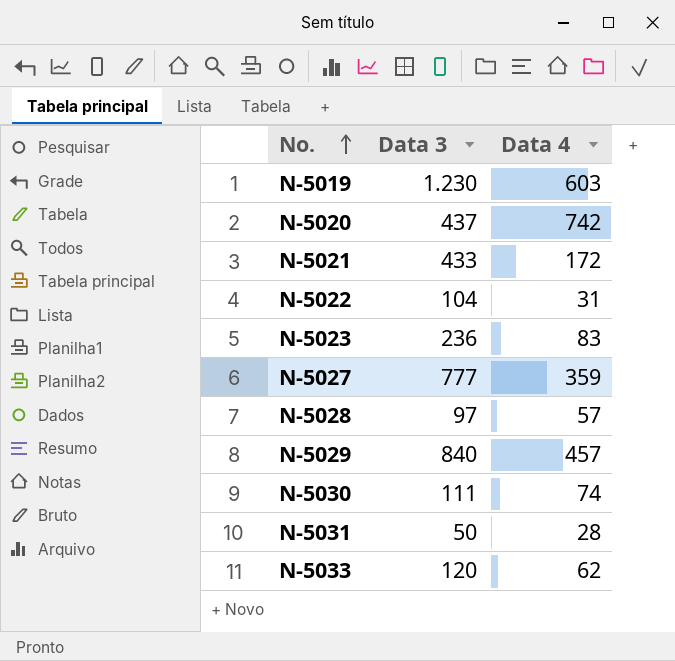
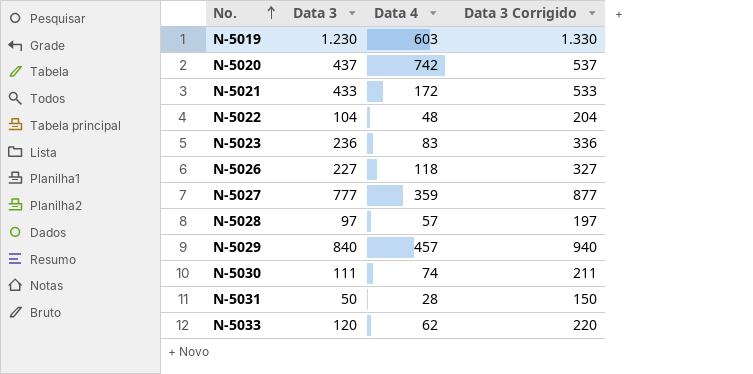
column Data 3 Corrigido | formula: none -> [Data 3] + 100
N-5022 | Data 4: 31 -> 48
row N-5026: none -> 227 | 118 | 327

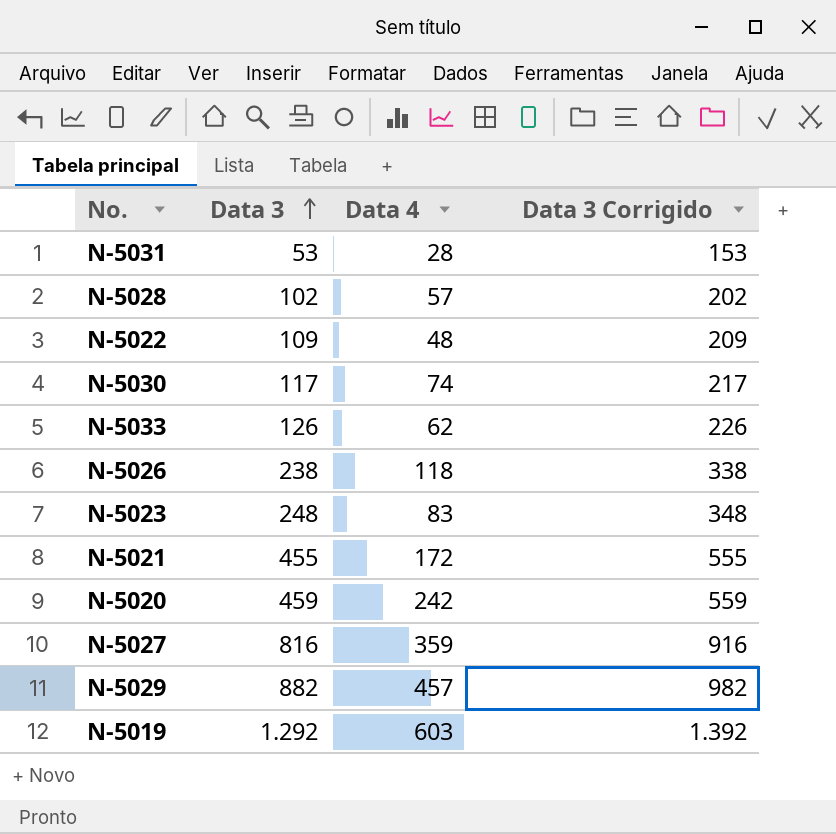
row order: No. ascending -> Data 3 ascending
N-5031 | Data 3: 50 -> 53
N-5031 | Data 3 Corrigido: 150 -> 153
N-5028 | Data 3: 97 -> 102
N-5028 | Data 3 Corrigido: 197 -> 202
N-5022 | Data 3: 104 -> 109
N-5022 | Data 3 Corrigido: 204 -> 209
N-5030 | Data 3: 111 -> 117
N-5030 | Data 3 Corrigido: 211 -> 217
N-5033 | Data 3: 120 -> 126
N-5033 | Data 3 Corrigido: 220 -> 226
N-5026 | Data 3: 227 -> 238
N-5026 | Data 3 Corrigido: 327 -> 338
N-5023 | Data 3: 236 -> 248
N-5023 | Data 3 Corrigido: 336 -> 348
N-5021 | Data 3: 433 -> 455
N-5021 | Data 3 Corrigido: 533 -> 555
N-5020 | Data 3: 437 -> 459
N-5020 | Data 4: 742 -> 242
N-5020 | Data 3 Corrigido: 537 -> 559
N-5027 | Data 3: 777 -> 816
N-5027 | Data 3 Corrigido: 877 -> 916
N-5029 | Data 3: 840 -> 882
N-5029 | Data 3 Corrigido: 940 -> 982
N-5019 | Data 3: 1.230 -> 1.292
N-5019 | Data 3 Corrigido: 1.330 -> 1.392

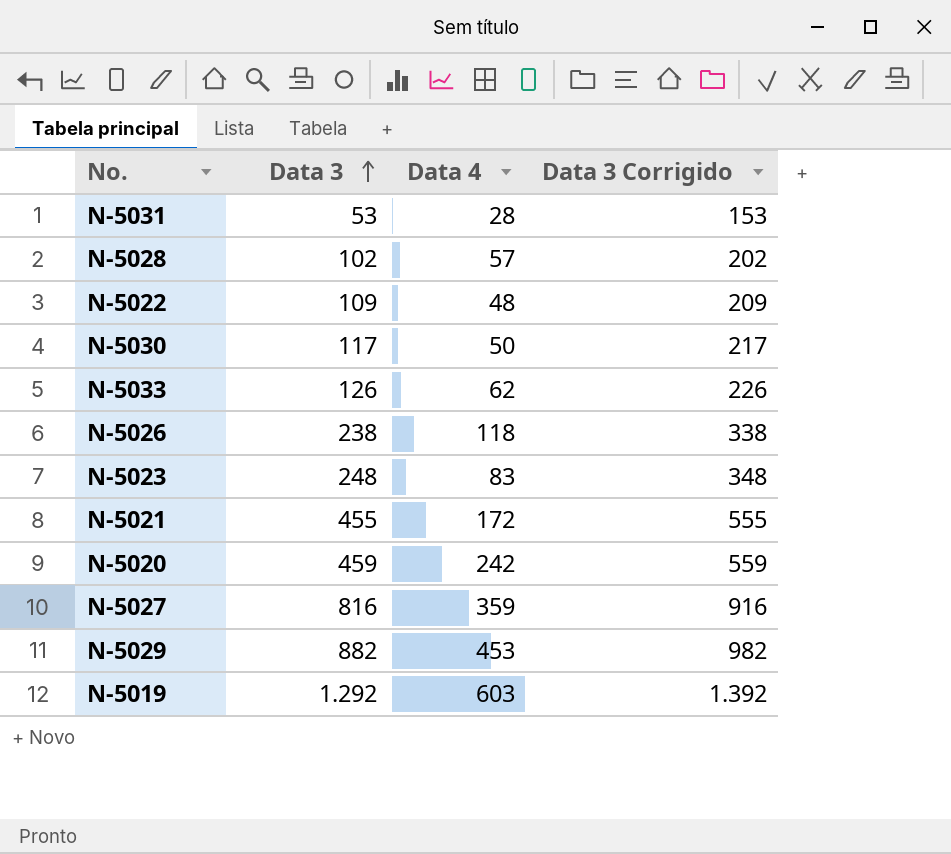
N-5030 | Data 4: 74 -> 50
N-5029 | Data 4: 457 -> 453

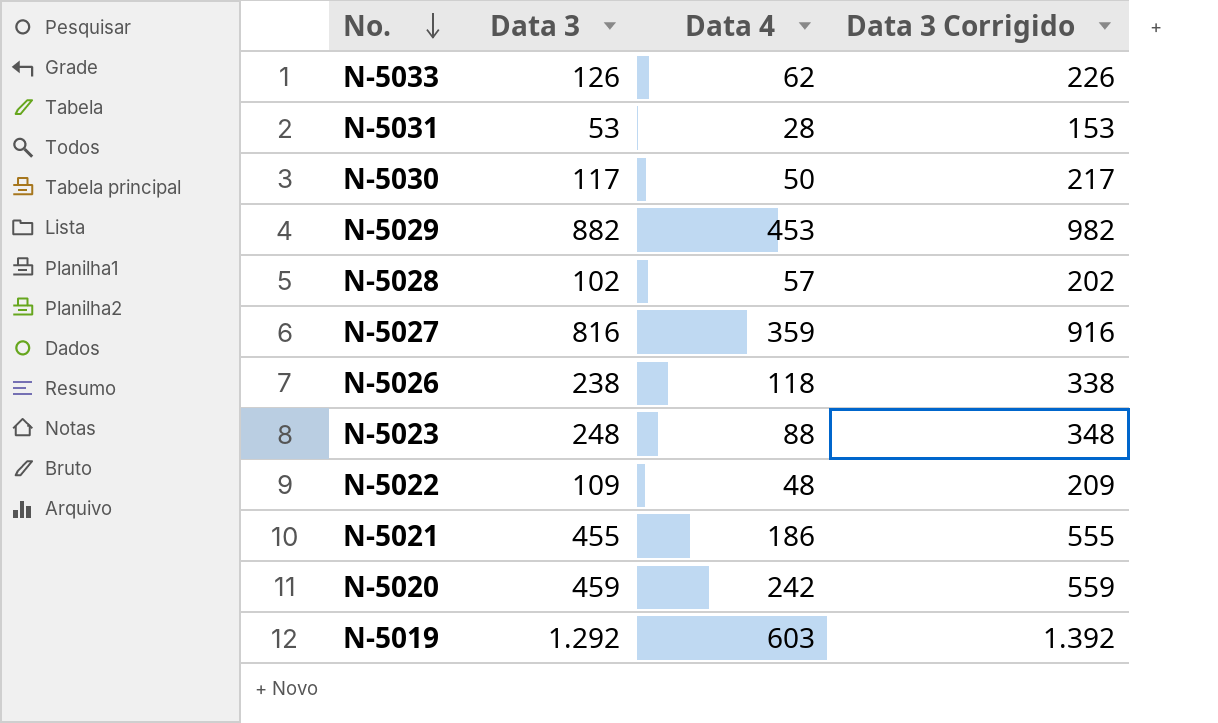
row order: Data 3 ascending -> No. descending
N-5023 | Data 4: 83 -> 88
N-5021 | Data 4: 172 -> 186

